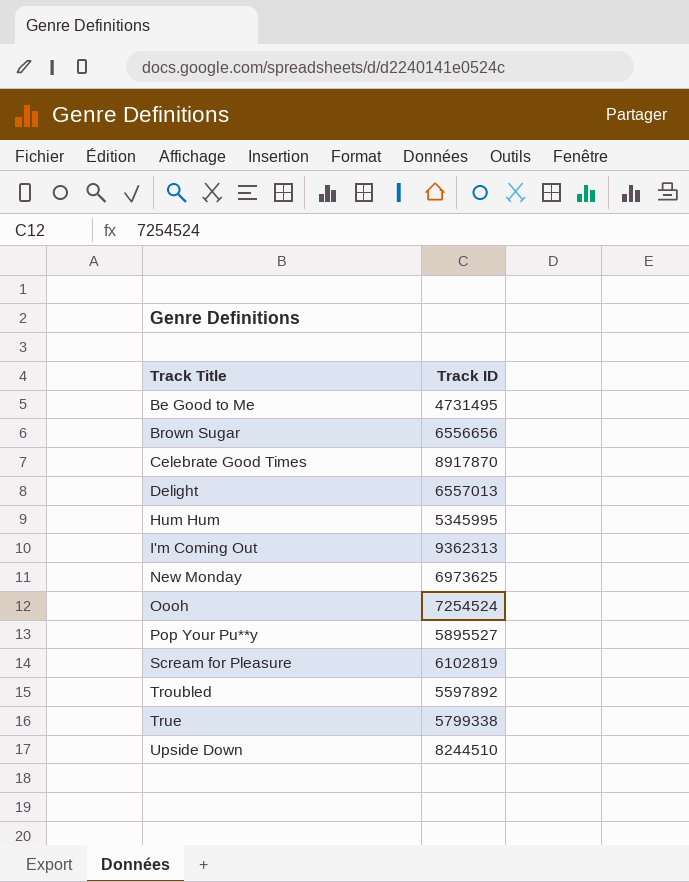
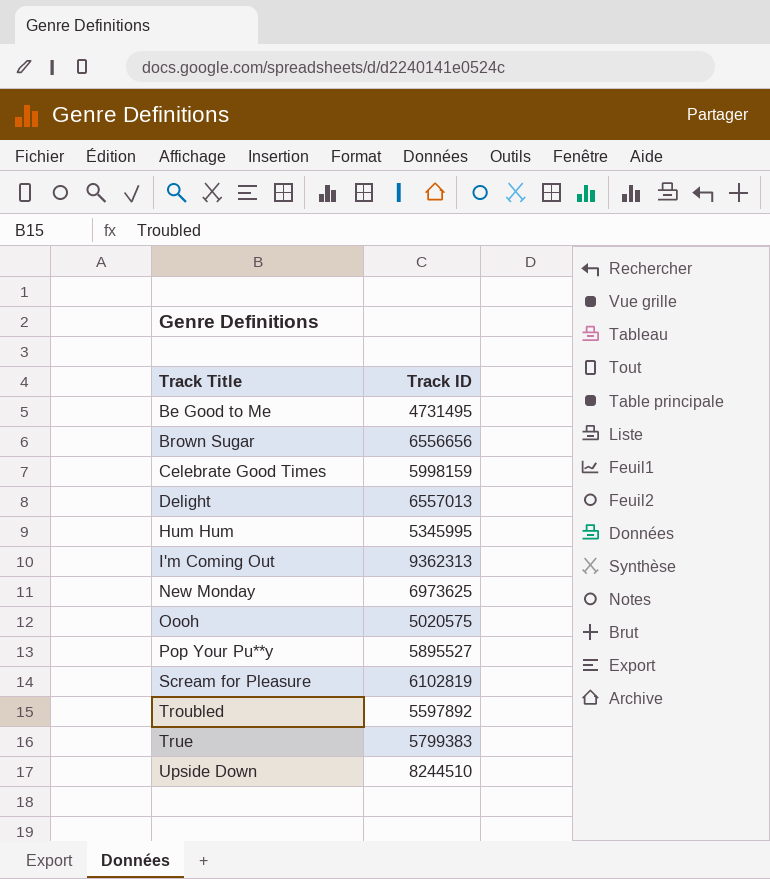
Celebrate Good Times | Track ID: 8917870 -> 5998159
Oooh | Track ID: 7254524 -> 5020575
True | Track ID: 5799338 -> 5799383

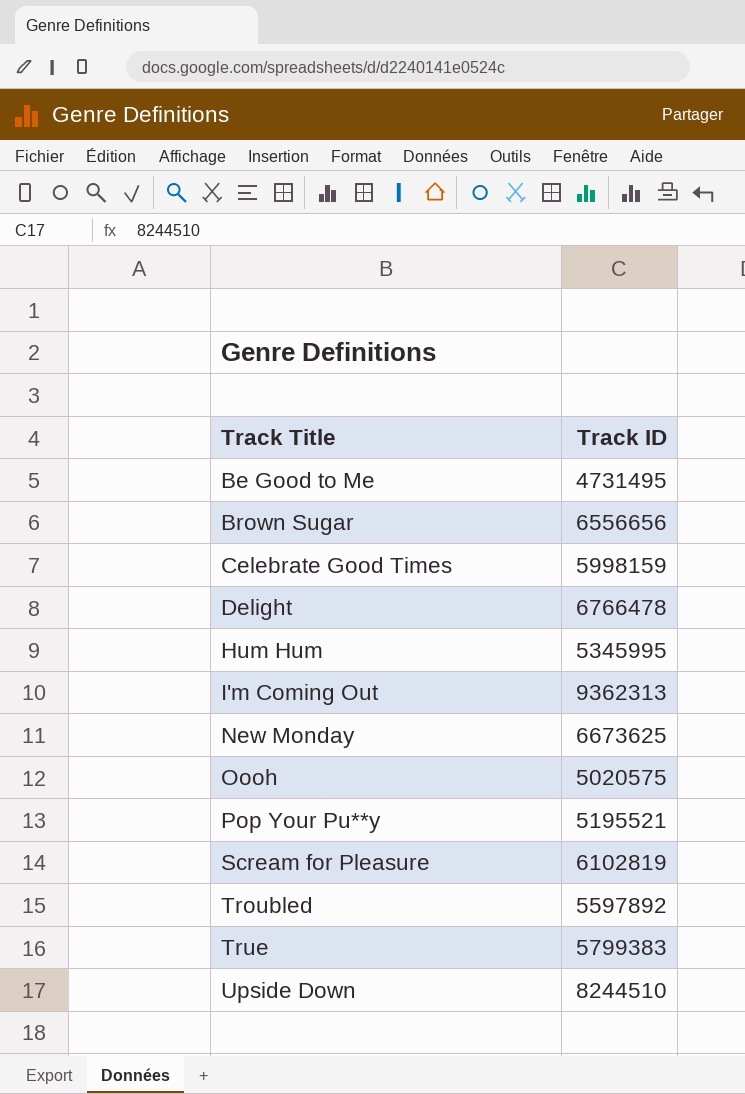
Delight | Track ID: 6557013 -> 6766478
New Monday | Track ID: 6973625 -> 6673625
Pop Your Pu**y | Track ID: 5895527 -> 5195521

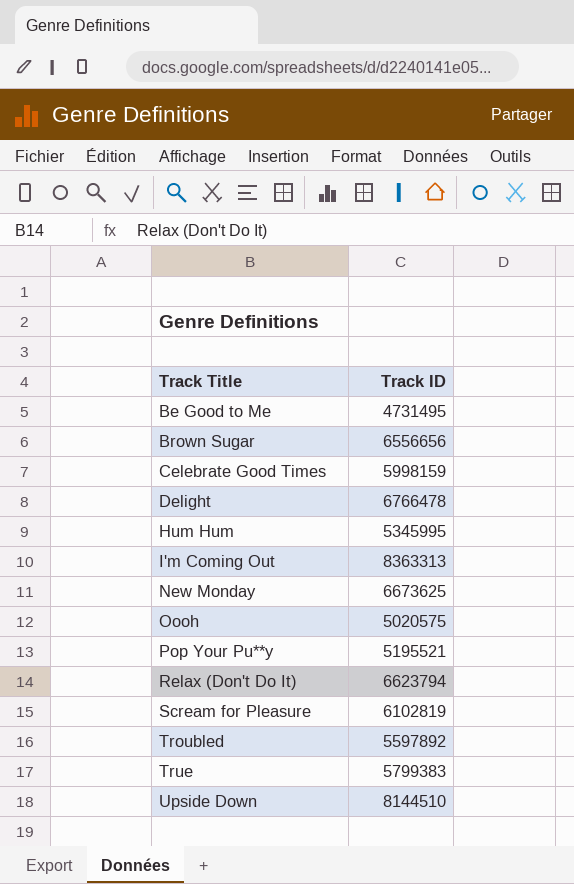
I'm Coming Out | Track ID: 9362313 -> 8363313
row Relax (Don't Do It): none -> 6623794
Upside Down | Track ID: 8244510 -> 8144510

